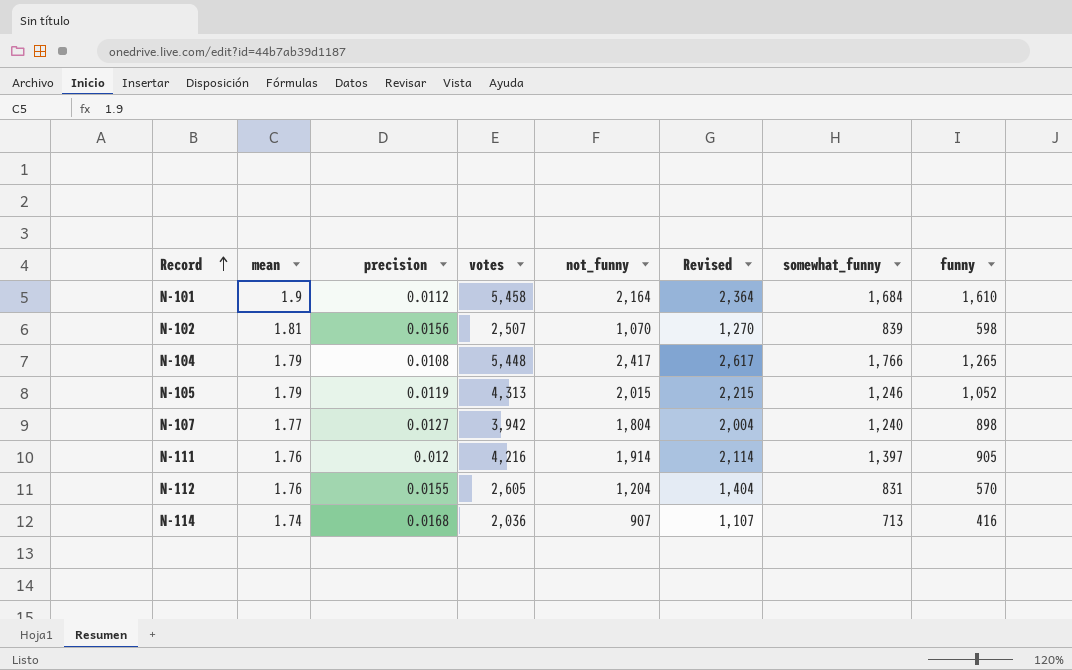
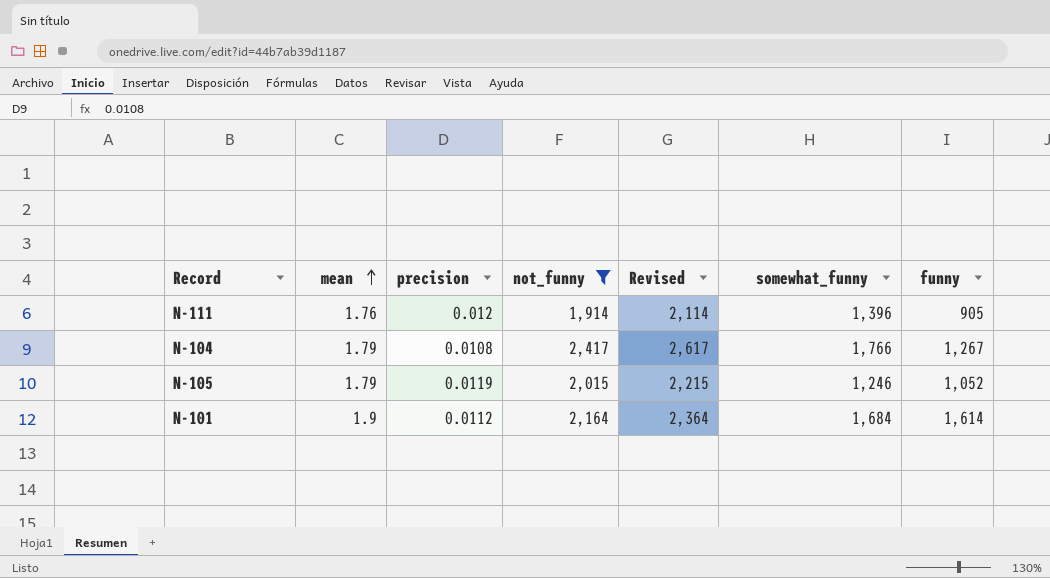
filter: none -> not_funny >= 1,914
row order: Record ascending -> mean ascending
column votes | formula: [precision] + [not_funny] + [somewhat_funny] + [funny] -> none
N-111 | somewhat_funny: 1,397 -> 1,396
N-104 | funny: 1,265 -> 1,267
N-101 | funny: 1,610 -> 1,614

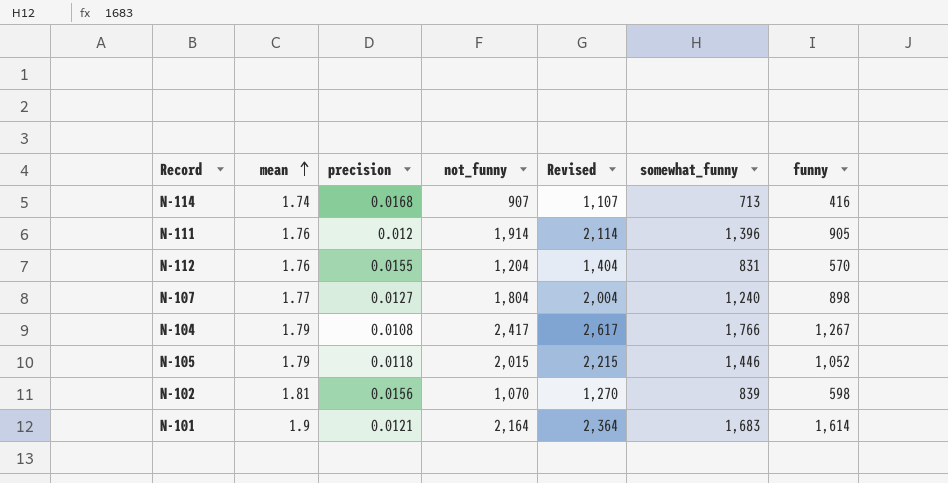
filter: not_funny >= 1,914 -> none
N-105 | precision: 0.0119 -> 0.0118
N-105 | somewhat_funny: 1,246 -> 1,446
N-101 | precision: 0.0112 -> 0.0121
N-101 | somewhat_funny: 1,684 -> 1,683

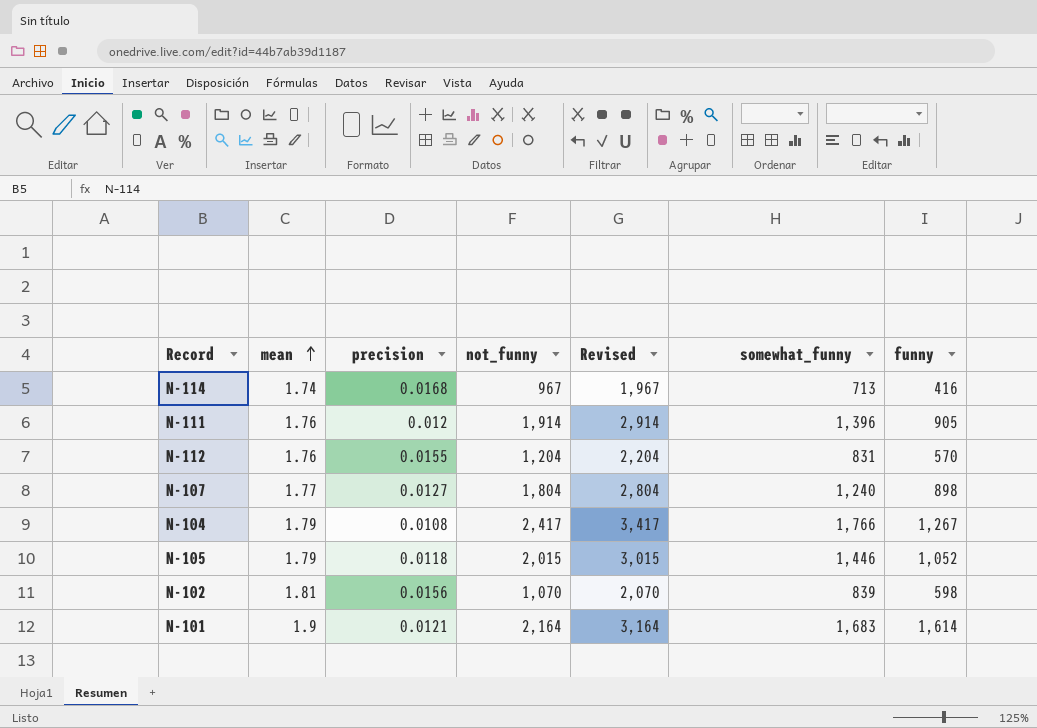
column Revised | formula: [not_funny] + 200 -> [not_funny] + 1000
N-114 | not_funny: 907 -> 967

